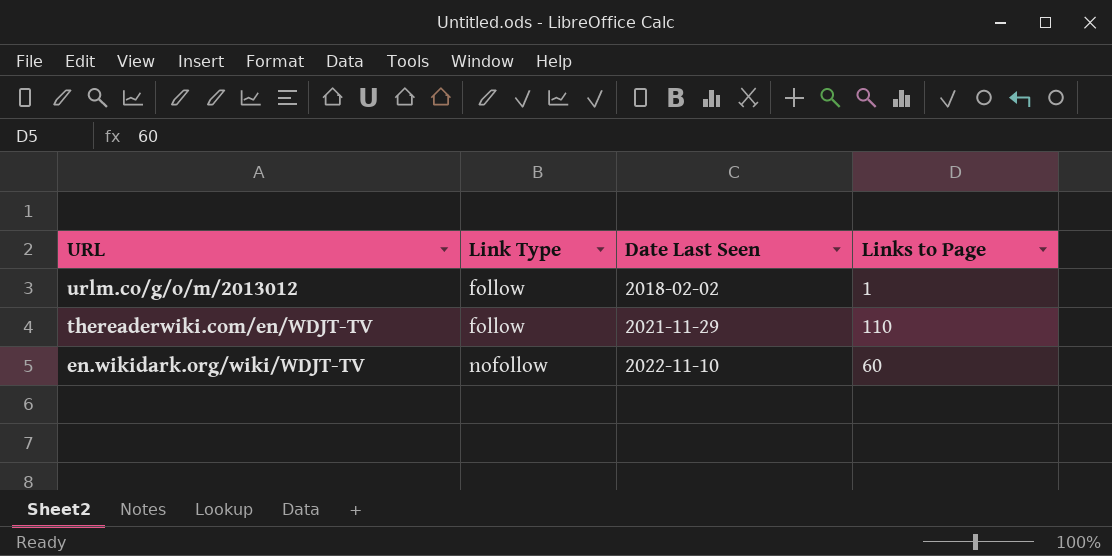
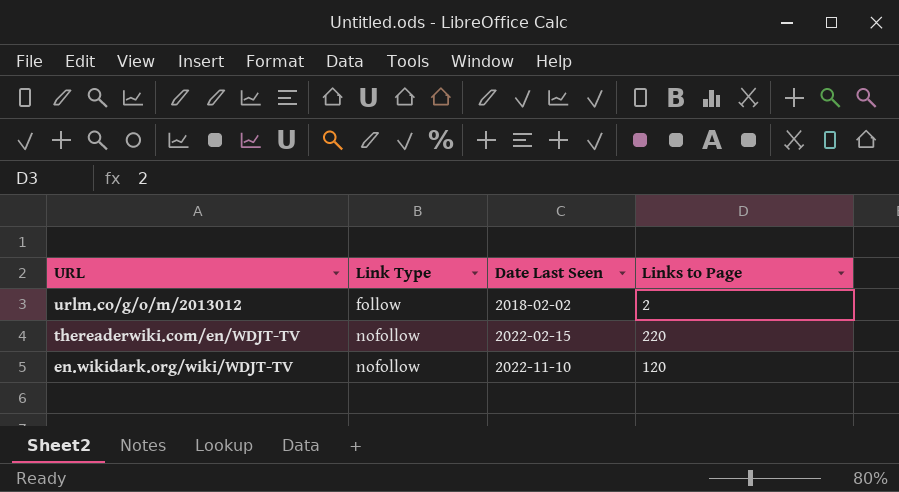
urlm.co/g/o/m/2013012 | Links to Page: 1 -> 2
thereaderwiki.com/en/WDJT-TV | Link Type: follow -> nofollow
thereaderwiki.com/en/WDJT-TV | Date Last Seen: 2021-11-29 -> 2022-02-15
thereaderwiki.com/en/WDJT-TV | Links to Page: 110 -> 220
en.wikidark.org/wiki/WDJT-TV | Links to Page: 60 -> 120

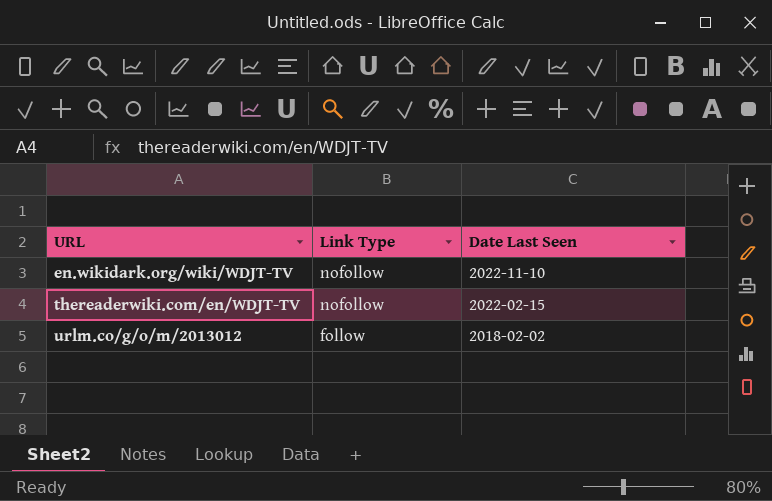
row order: URL descending -> URL ascending
column Links to Page | position: 4 -> none

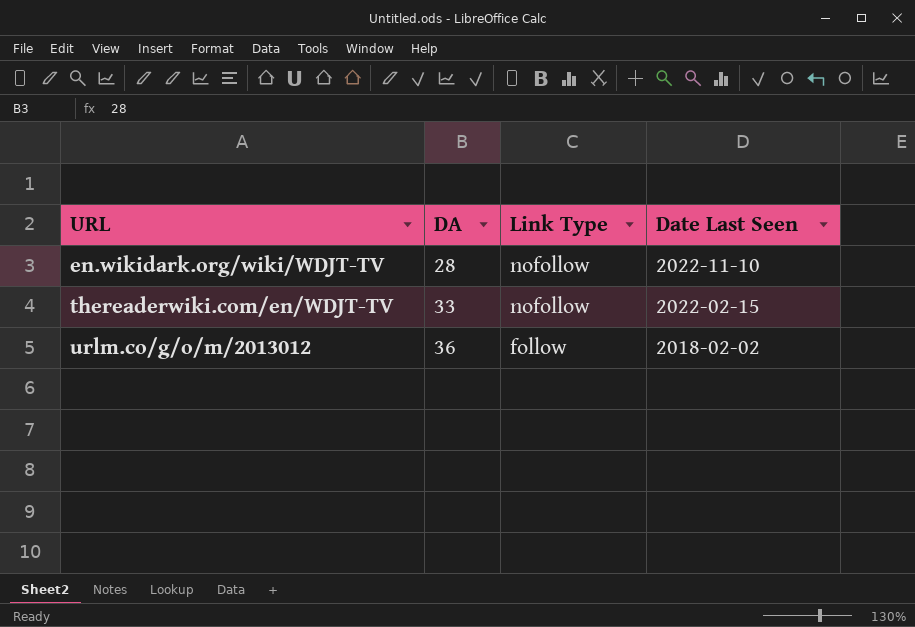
column DA | position: none -> 2

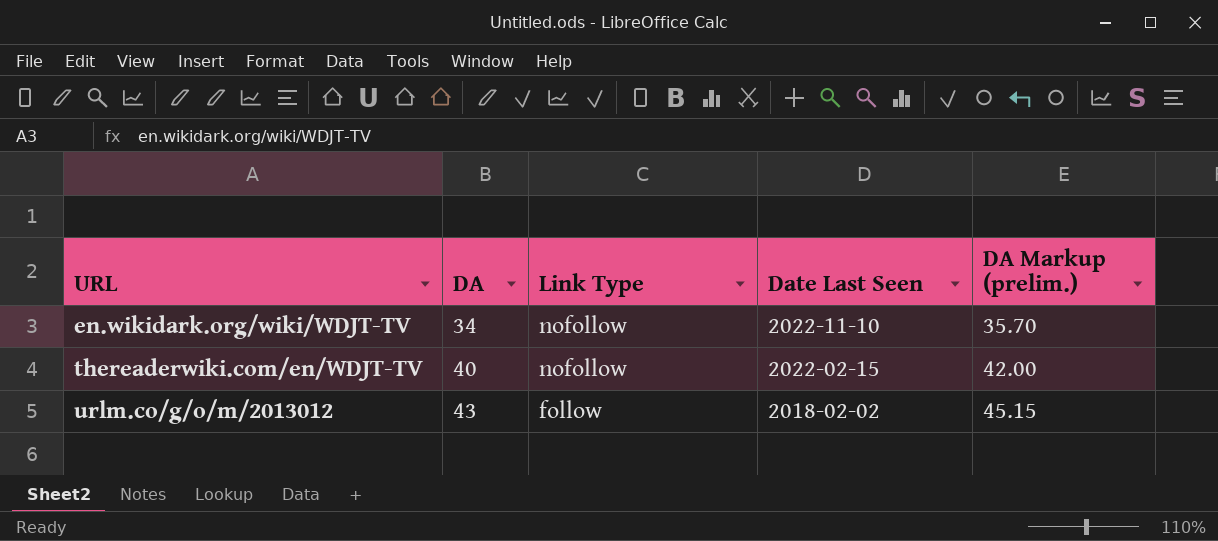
column DA Markup (prelim.) | formula: none -> [DA] * 1.05
en.wikidark.org/wiki/WDJT-TV | DA: 28 -> 34
thereaderwiki.com/en/WDJT-TV | DA: 33 -> 40
urlm.co/g/o/m/2013012 | DA: 36 -> 43

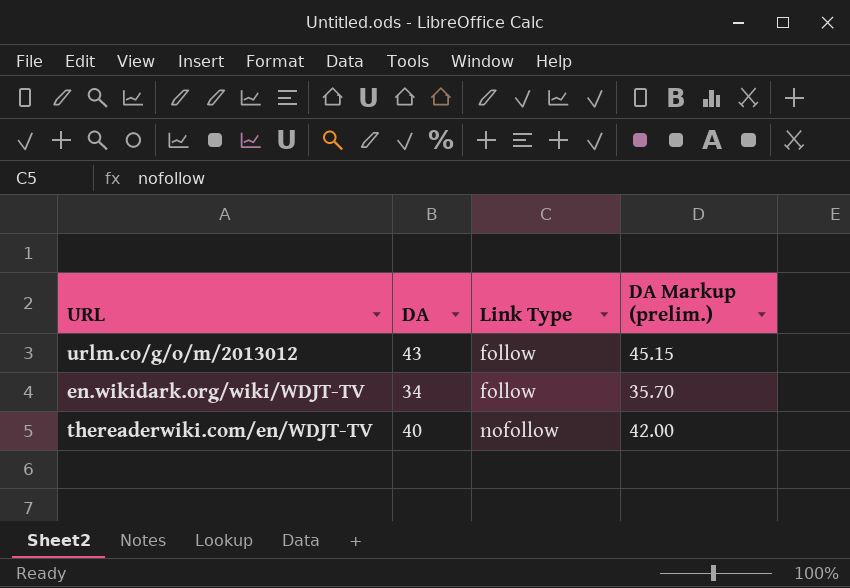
row order: URL ascending -> Link Type ascending
column Date Last Seen | position: 4 -> none
en.wikidark.org/wiki/WDJT-TV | Link Type: nofollow -> follow

